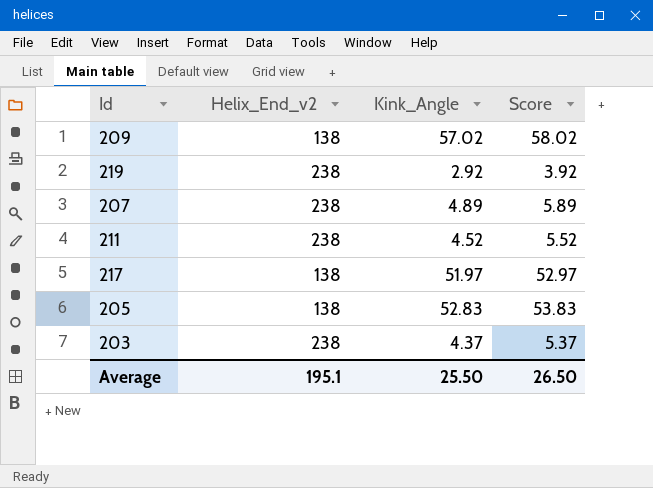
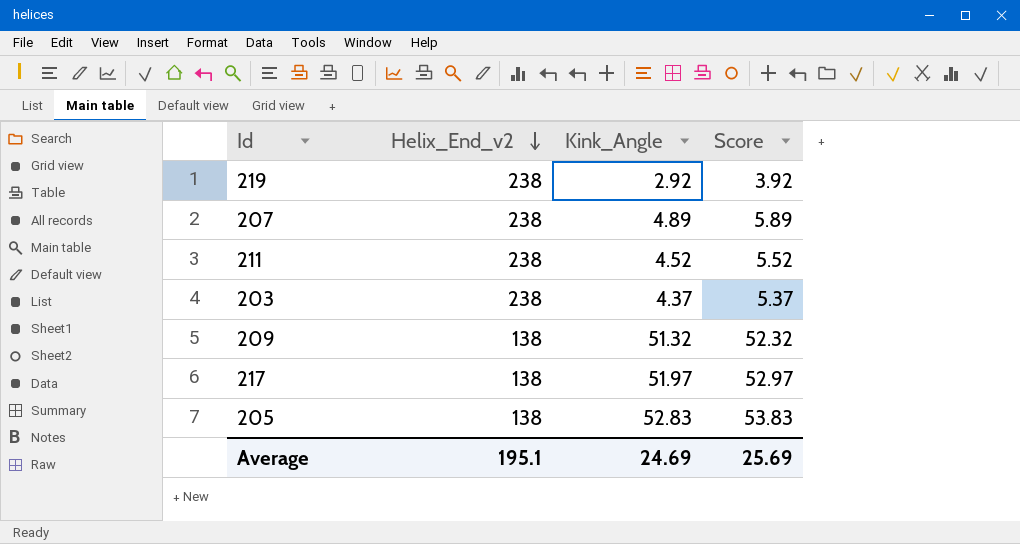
row order: none -> Helix_End_v2 descending
209 | Kink_Angle: 57.02 -> 51.32
209 | Score: 58.02 -> 52.32
Average | Kink_Angle: 25.50 -> 24.69
Average | Score: 26.50 -> 25.69

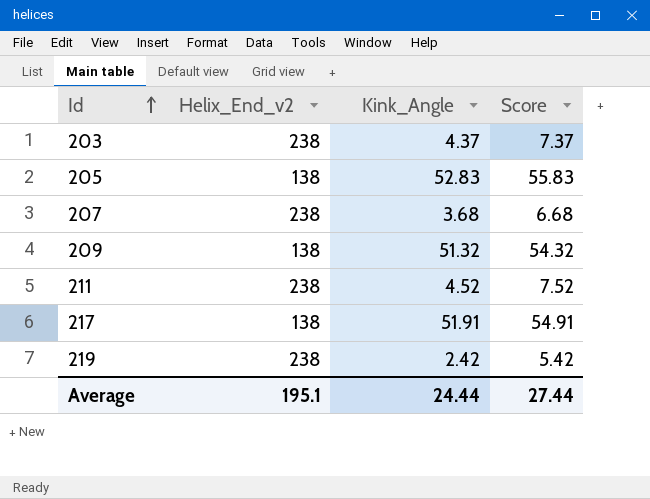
row order: Helix_End_v2 descending -> Id ascending
column Score | formula: [Kink_Angle] + 1 -> [Kink_Angle] + 3
207 | Kink_Angle: 4.89 -> 3.68
217 | Kink_Angle: 51.97 -> 51.91
219 | Kink_Angle: 2.92 -> 2.42
Average | Kink_Angle: 24.69 -> 24.44
Average | Score: 25.69 -> 27.44

